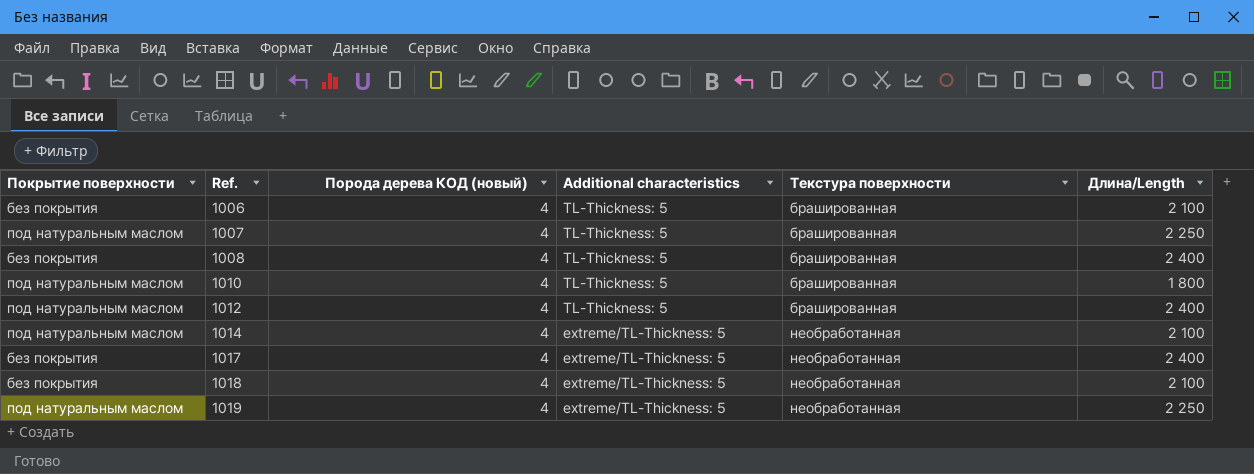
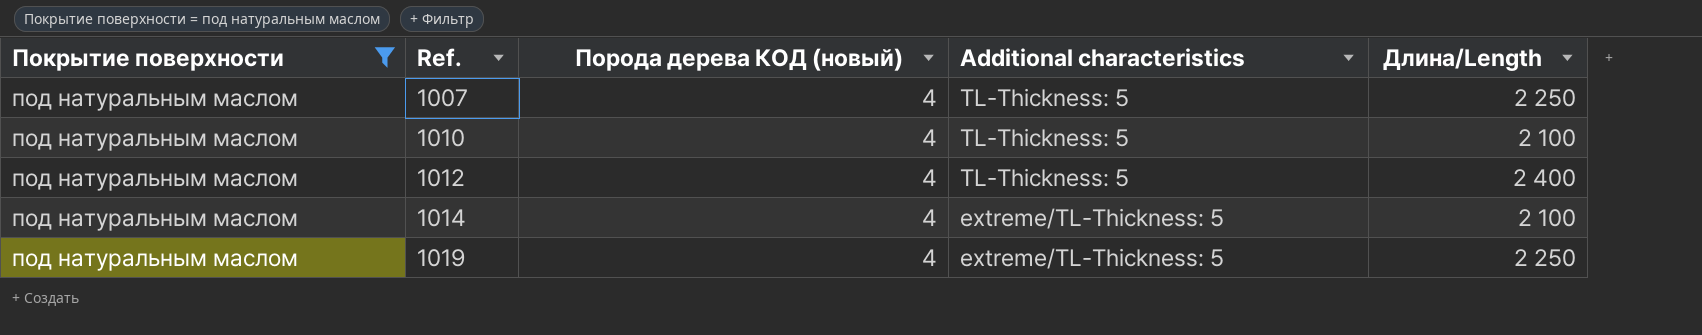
filter: none -> Покрытие поверхности = под натуральным маслом
column Текстура поверхности | position: 5 -> none
1010 | Длина/Length: 1 800 -> 2 100

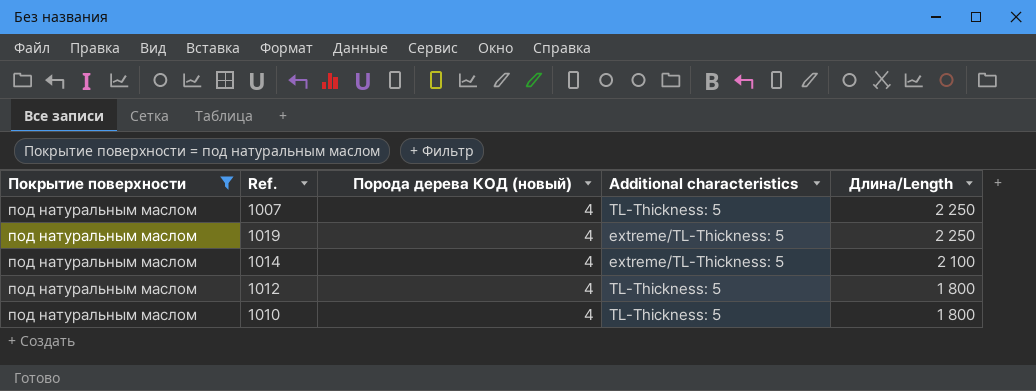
row order: Ref. ascending -> Длина/Length descending
1012 | Длина/Length: 2 400 -> 1 800
1010 | Длина/Length: 2 100 -> 1 800

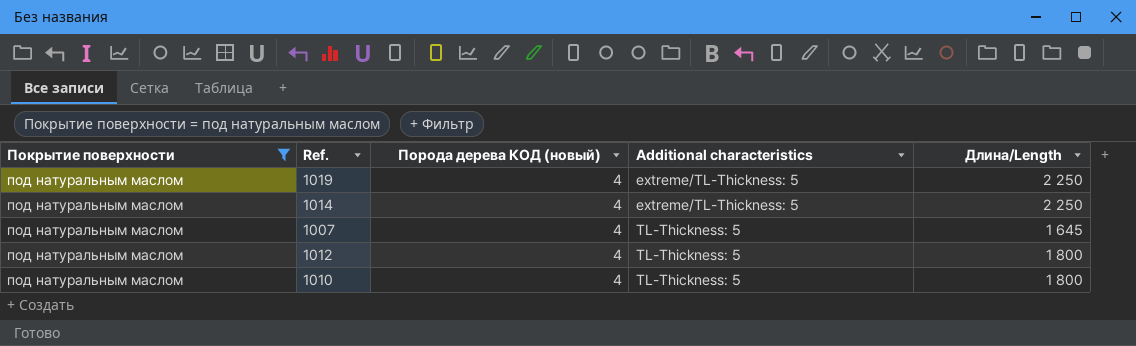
row order: Длина/Length descending -> Additional characteristics ascending
1014 | Длина/Length: 2 100 -> 2 250
1007 | Длина/Length: 2 250 -> 1 645

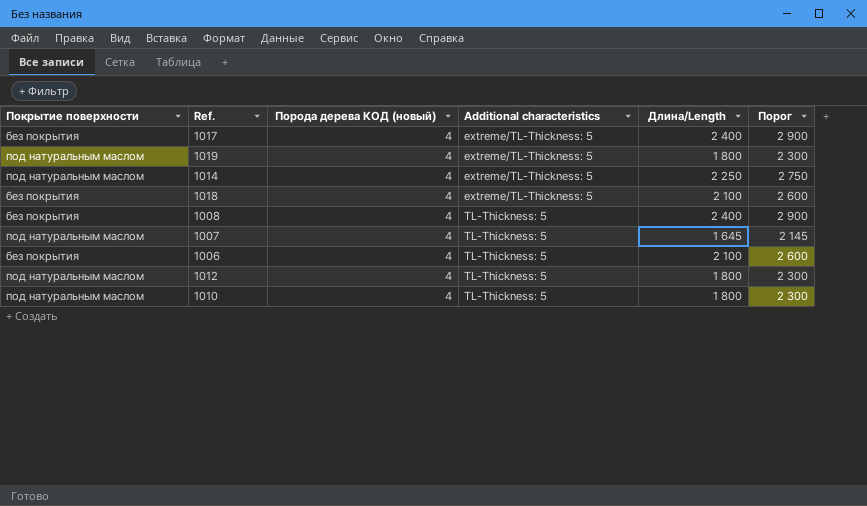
filter: Покрытие поверхности = под натуральным маслом -> none
column Порог | formula: none -> [Длина/Length] + 500
1019 | Длина/Length: 2 250 -> 1 800

